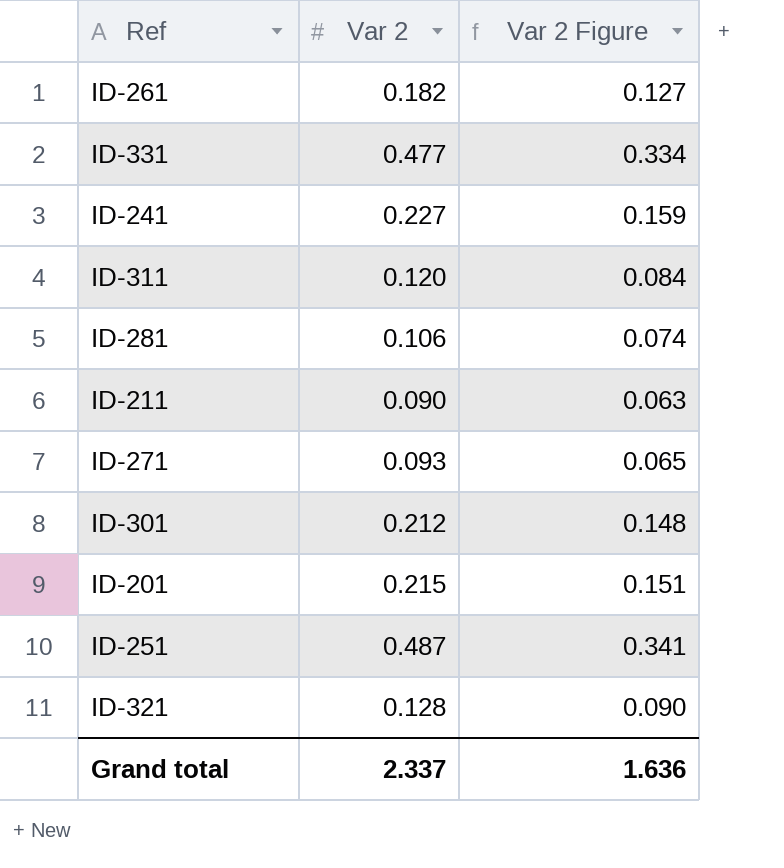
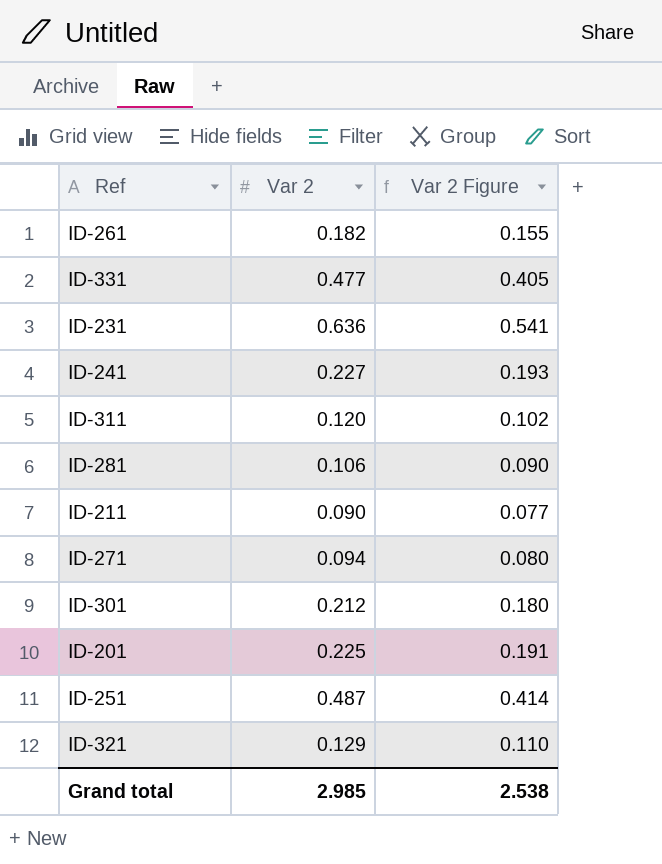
column Var 2 Figure | formula: [Var 2] * 0.7 -> [Var 2] * 0.85
row ID-231: none -> 0.636 | 0.541
ID-271 | Var 2: 0.093 -> 0.094
ID-201 | Var 2: 0.215 -> 0.225
ID-321 | Var 2: 0.128 -> 0.129
Grand total | Var 2: 2.337 -> 2.985
Grand total | Var 2 Figure: 1.636 -> 2.538

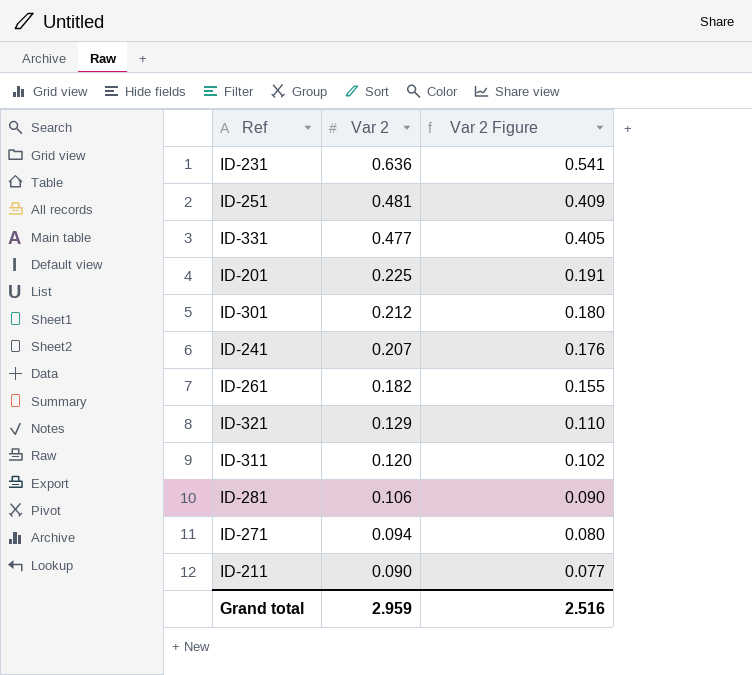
row order: none -> Var 2 descending
ID-251 | Var 2: 0.487 -> 0.481
ID-251 | Var 2 Figure: 0.414 -> 0.409
ID-241 | Var 2: 0.227 -> 0.207
ID-241 | Var 2 Figure: 0.193 -> 0.176
Grand total | Var 2: 2.985 -> 2.959
Grand total | Var 2 Figure: 2.538 -> 2.516

